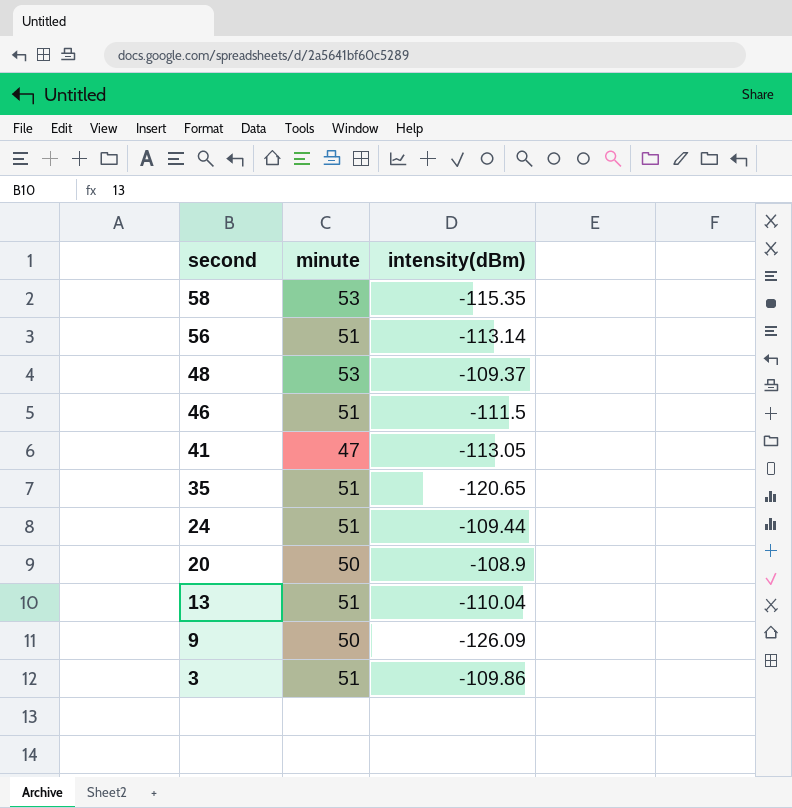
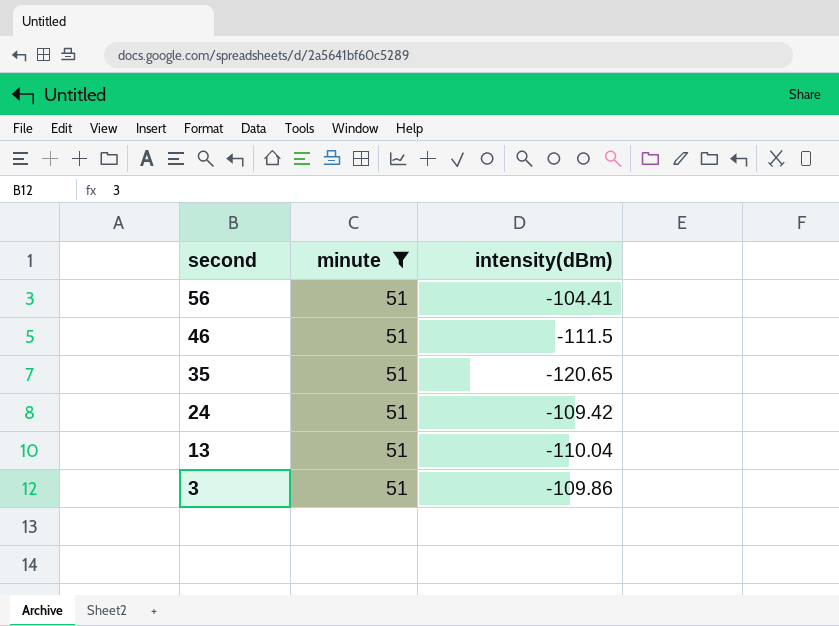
filter: none -> minute = 51
56 | intensity(dBm): -113.14 -> -104.41
24 | intensity(dBm): -109.44 -> -109.42

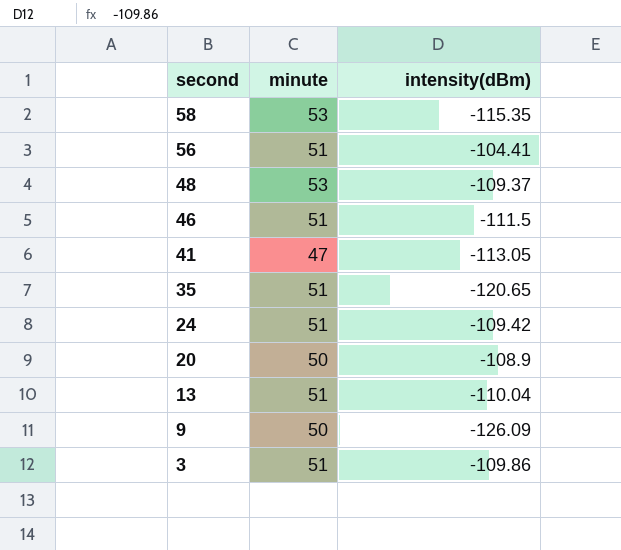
filter: minute = 51 -> none

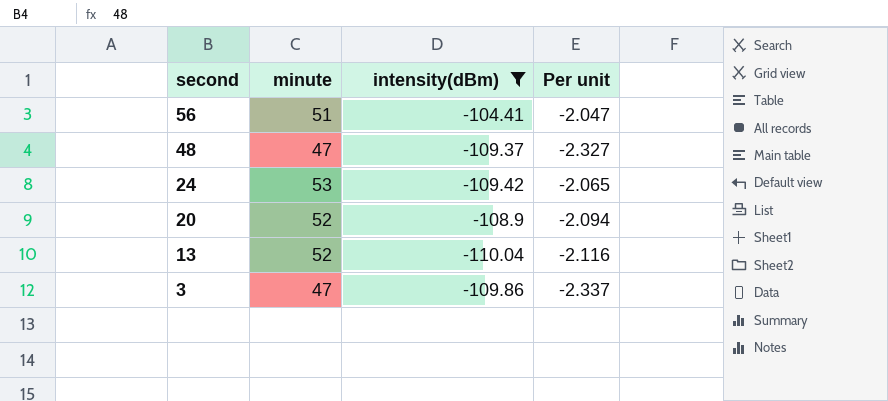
filter: none -> intensity(dBm) >= -110.04
column Per unit | formula: none -> [intensity(dBm)] / [minute]
48 | minute: 53 -> 47
24 | minute: 51 -> 53
20 | minute: 50 -> 52
13 | minute: 51 -> 52
3 | minute: 51 -> 47

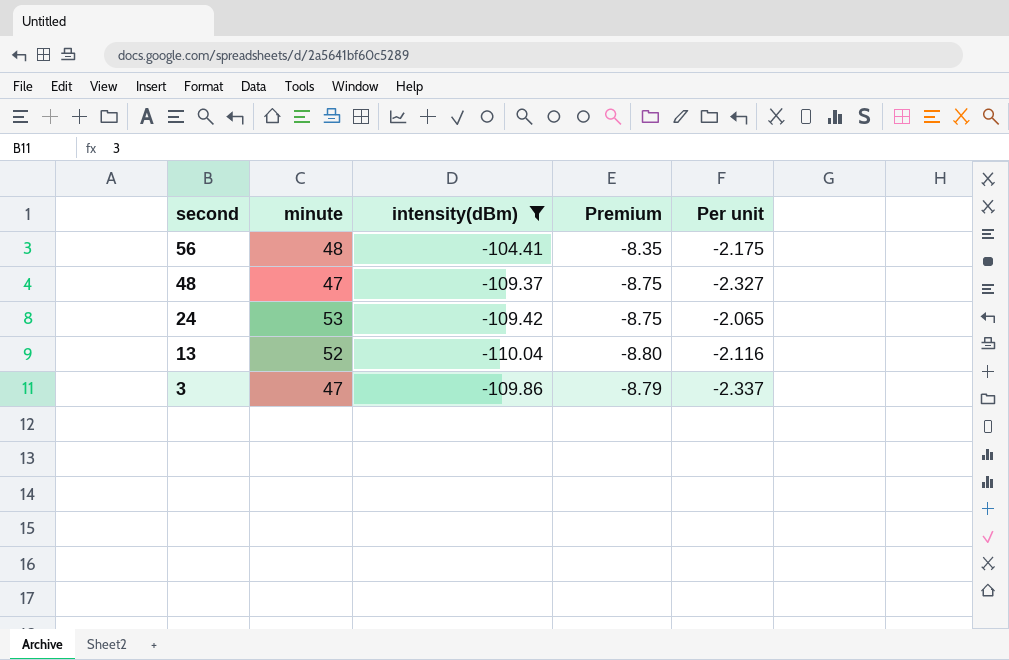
column Premium | formula: none -> [intensity(dBm)] * 0.08
row 20: 52 | -108.9 | -2.094 -> none
56 | minute: 51 -> 48
56 | Per unit: -2.047 -> -2.175

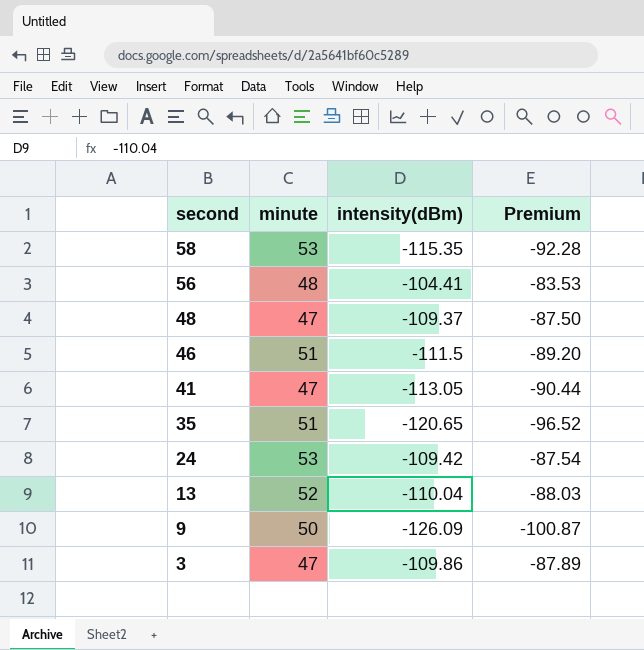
filter: intensity(dBm) >= -110.04 -> none
column Per unit | formula: [intensity(dBm)] / [minute] -> none
column Premium | formula: [intensity(dBm)] * 0.08 -> [intensity(dBm)] * 0.8

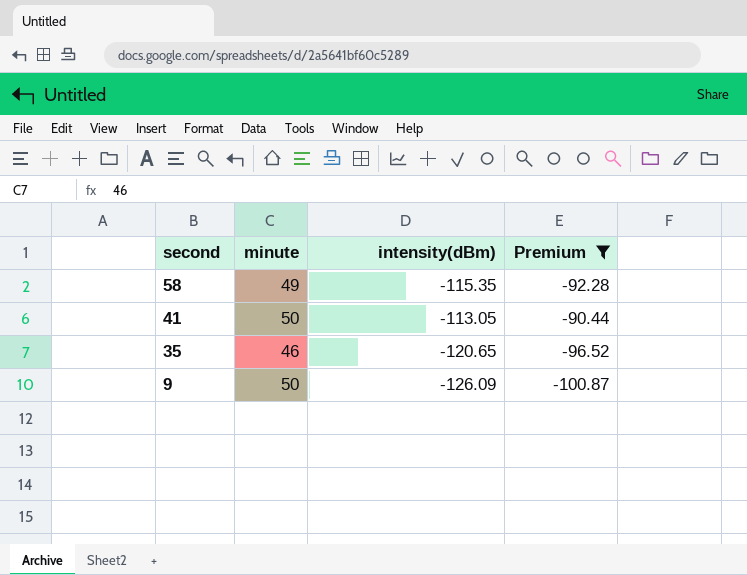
filter: none -> Premium <= -90.44
58 | minute: 53 -> 49
41 | minute: 47 -> 50
35 | minute: 51 -> 46

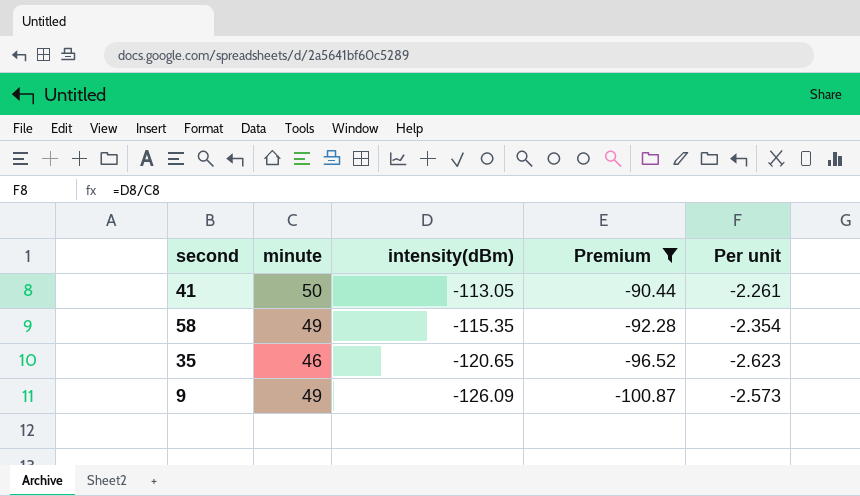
row order: second descending -> intensity(dBm) descending
column Per unit | formula: none -> [intensity(dBm)] / [minute]
9 | minute: 50 -> 49

